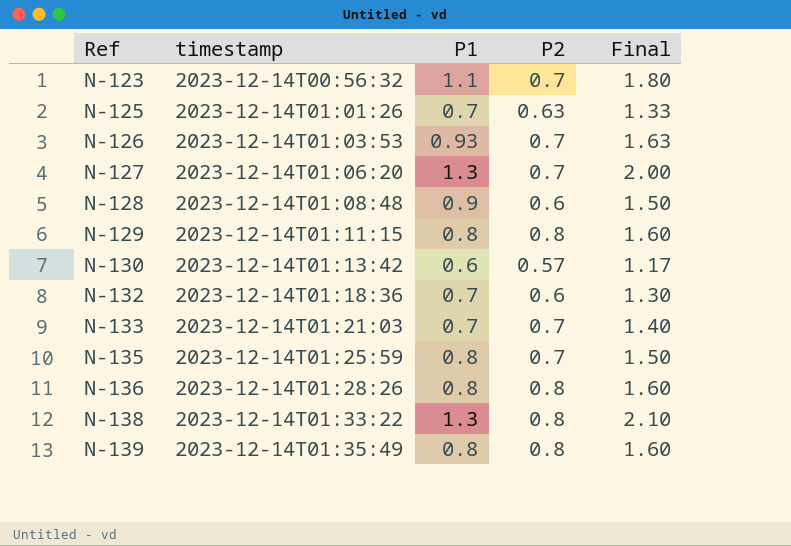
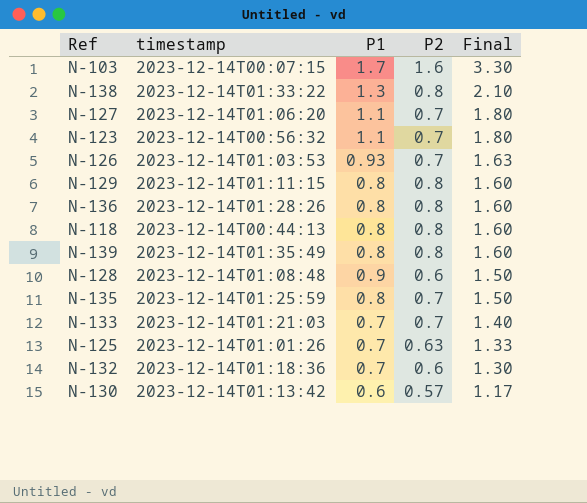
row order: Ref ascending -> Final descending
row N-103: none -> 2023-12-14T00:07:15 | 1.7 | 1.6 | 3.30
N-127 | P1: 1.3 -> 1.1
N-127 | Final: 2.00 -> 1.80
row N-118: none -> 2023-12-14T00:44:13 | 0.8 | 0.8 | 1.60

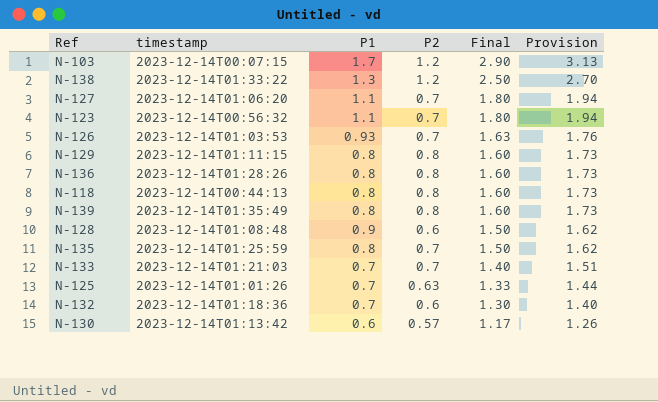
column Provision | formula: none -> [Final] * 1.08
N-103 | P2: 1.6 -> 1.2
N-103 | Final: 3.30 -> 2.90
N-138 | P2: 0.8 -> 1.2
N-138 | Final: 2.10 -> 2.50

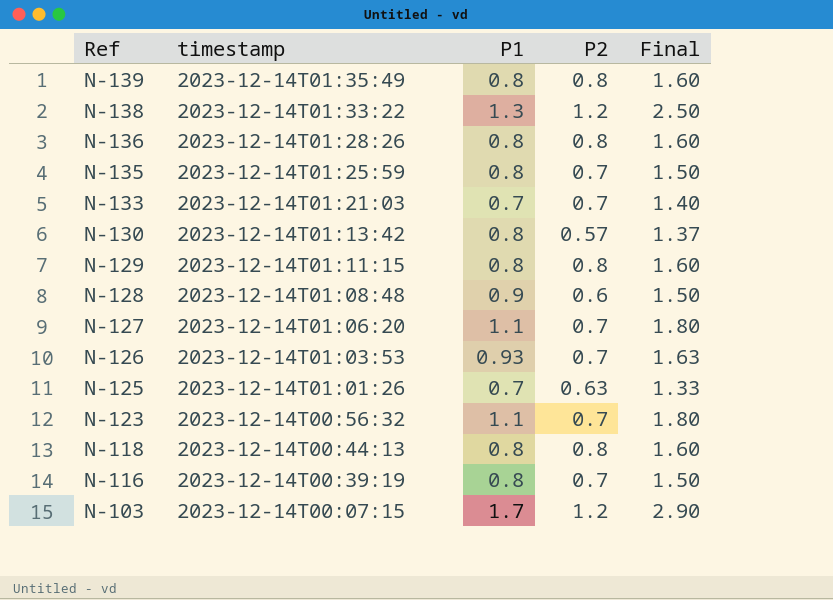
row order: Final descending -> Ref descending
column Provision | formula: [Final] * 1.08 -> none
row N-132: 2023-12-14T01:18:36 | 0.7 | 0.6 | 1.30 | 1.40 -> none
N-130 | P1: 0.6 -> 0.8
N-130 | Final: 1.17 -> 1.37
row N-116: none -> 2023-12-14T00:39:19 | 0.8 | 0.7 | 1.50

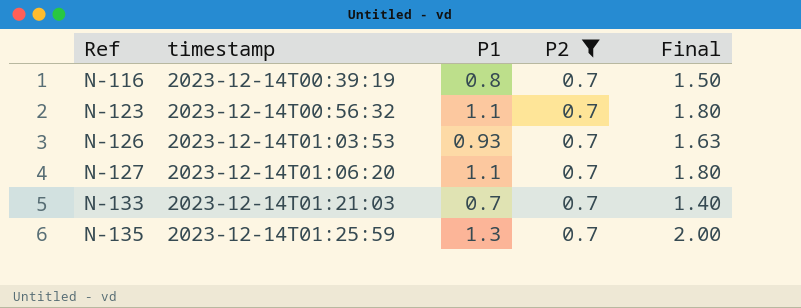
filter: none -> P2 = 0.7
row order: Ref descending -> Ref ascending
N-135 | P1: 0.8 -> 1.3
N-135 | Final: 1.50 -> 2.00

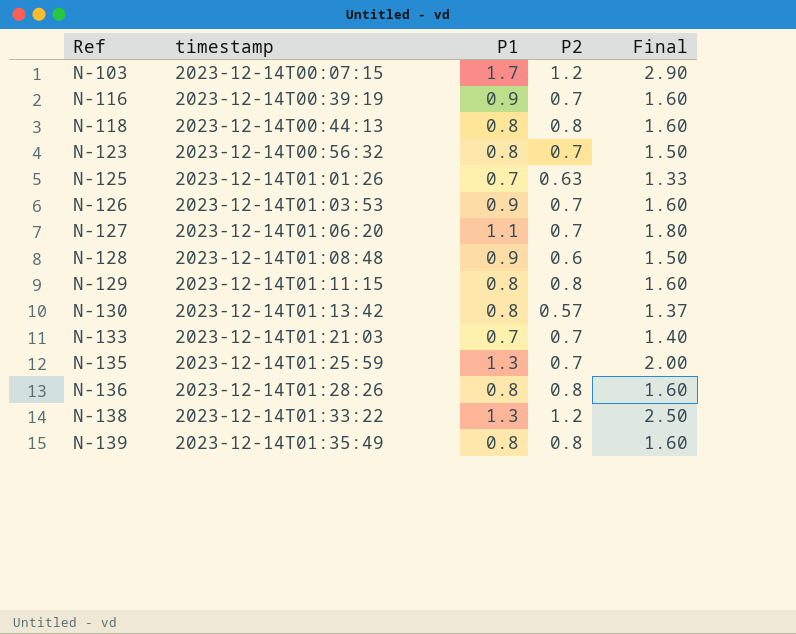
filter: P2 = 0.7 -> none
N-116 | P1: 0.8 -> 0.9
N-116 | Final: 1.50 -> 1.60
N-123 | P1: 1.1 -> 0.8
N-123 | Final: 1.80 -> 1.50
N-126 | P1: 0.93 -> 0.9
N-126 | Final: 1.63 -> 1.60

